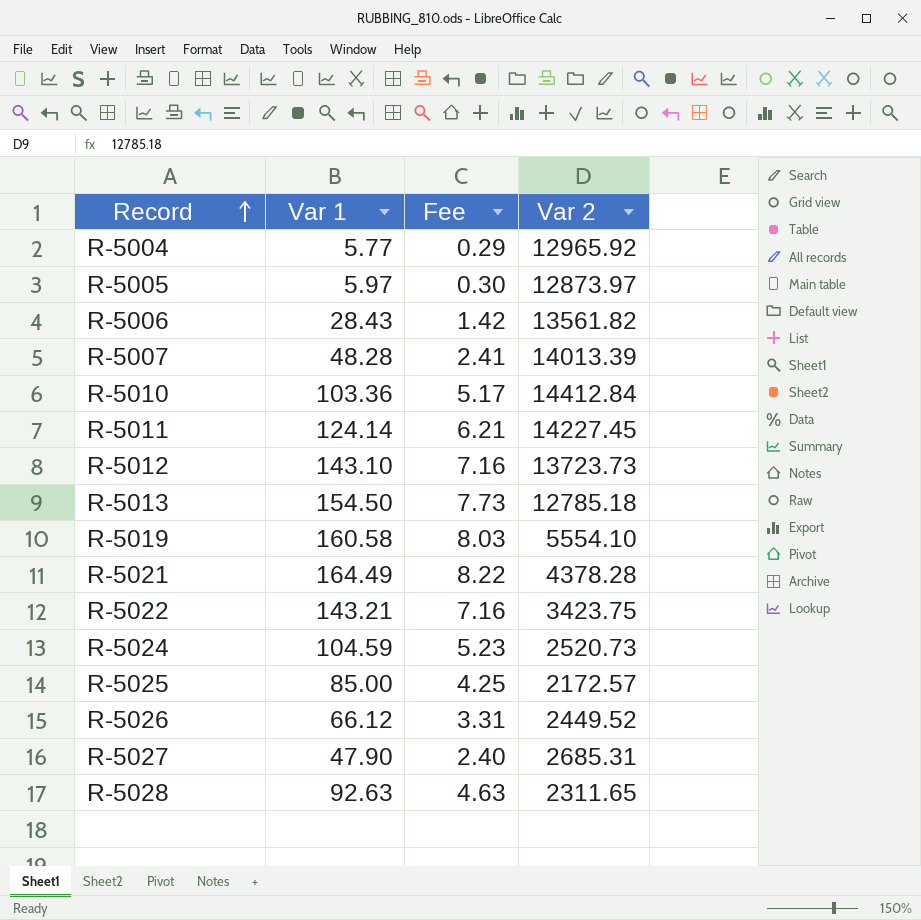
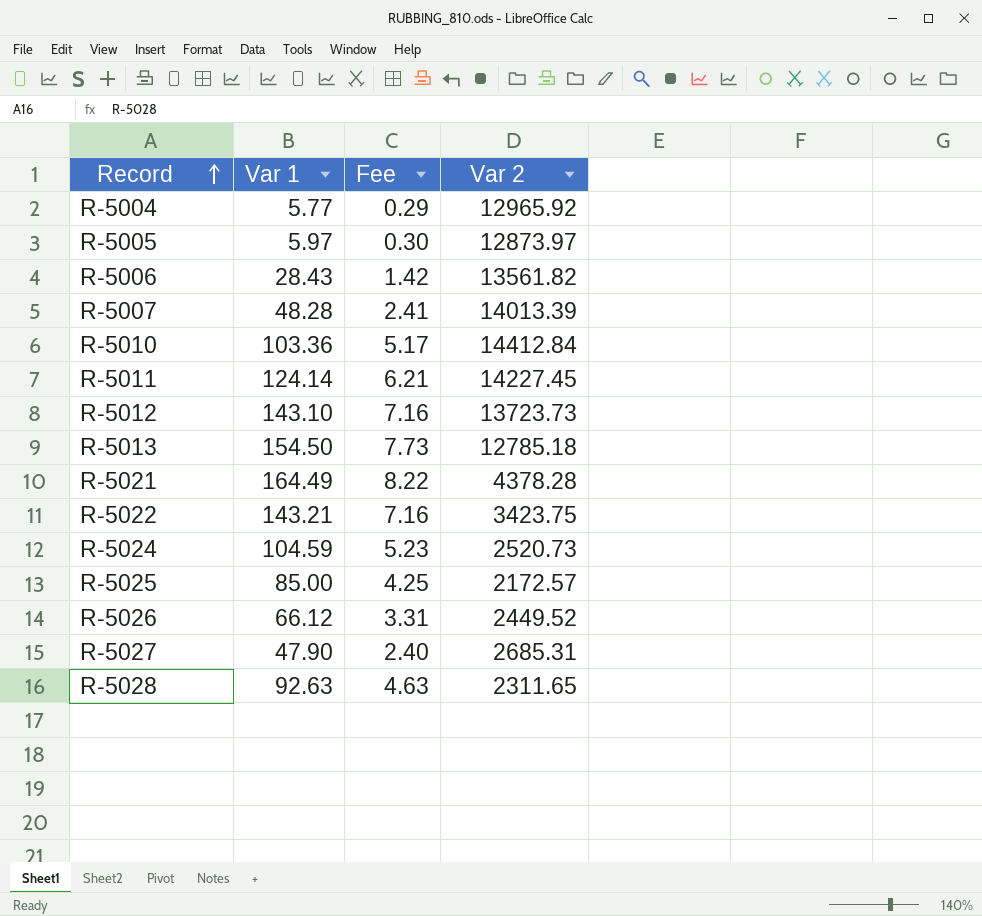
row R-5019: 160.58 | 8.03 | 5554.10 -> none

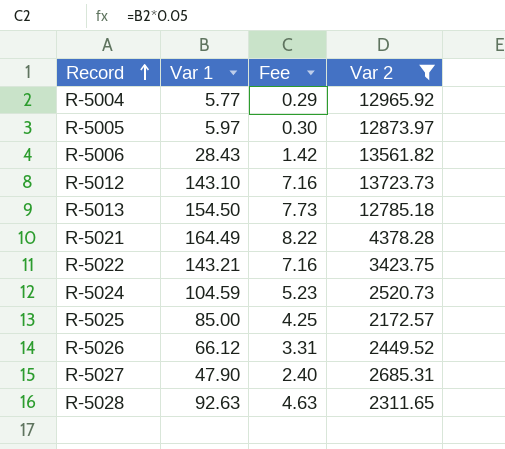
filter: none -> Var 2 <= 13723.73

